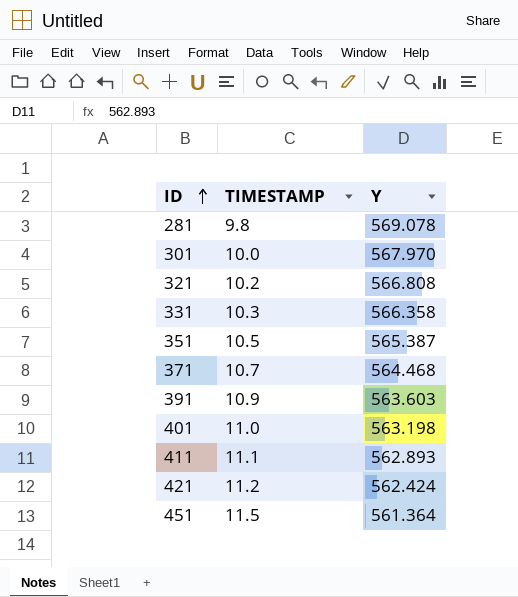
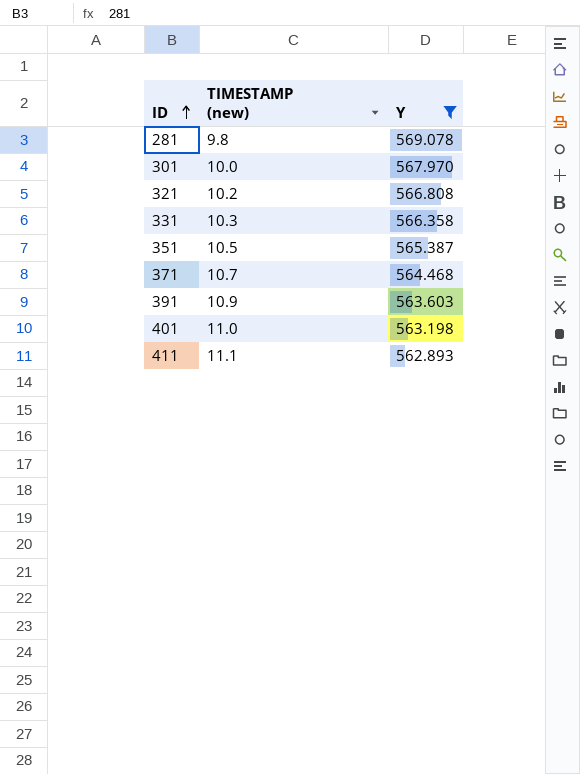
filter: none -> Y >= 562.893
column name: TIMESTAMP -> TIMESTAMP (new)

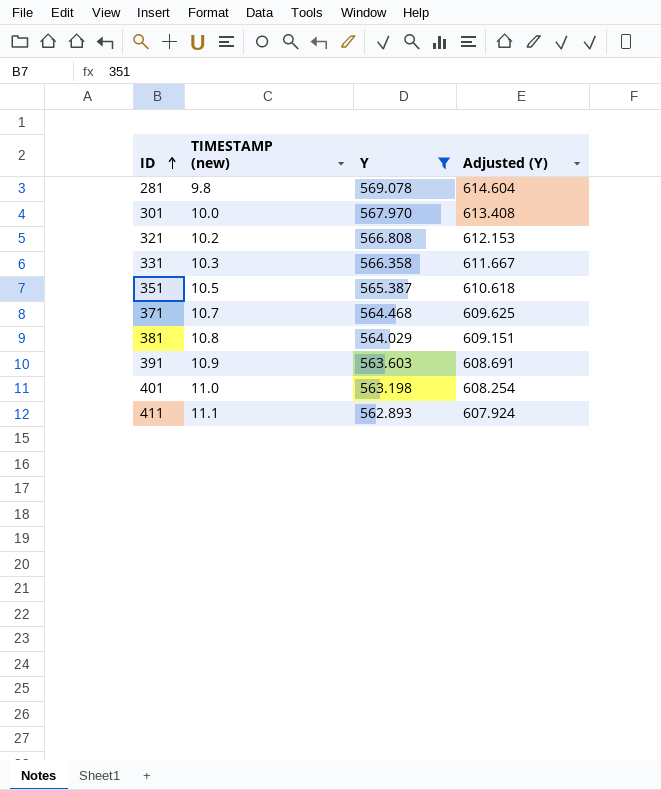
column Adjusted (Y) | formula: none -> [Y] * 1.08
row 381: none -> 10.8 | 564.029 | 609.151

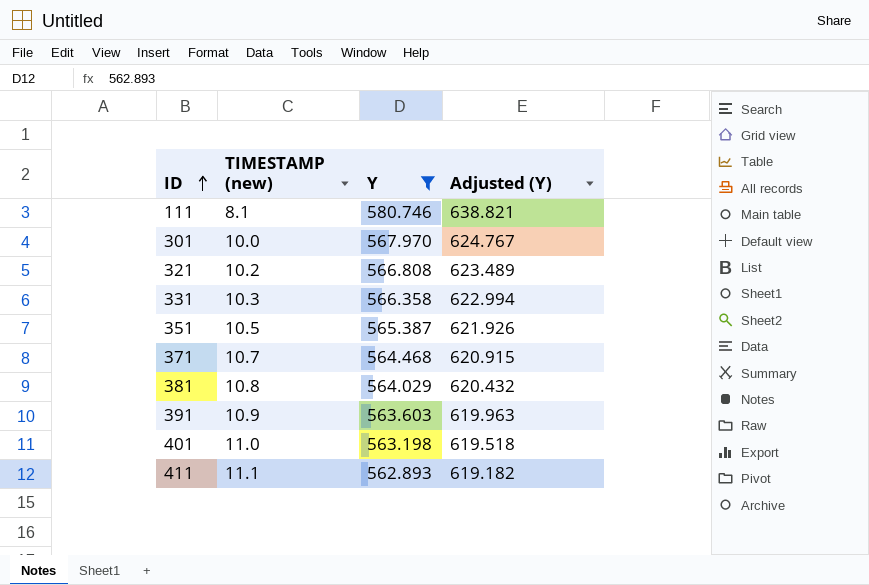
column Adjusted (Y) | formula: [Y] * 1.08 -> [Y] * 1.1
row 281: 9.8 | 569.078 | 614.604 -> none
row 111: none -> 8.1 | 580.746 | 638.821

